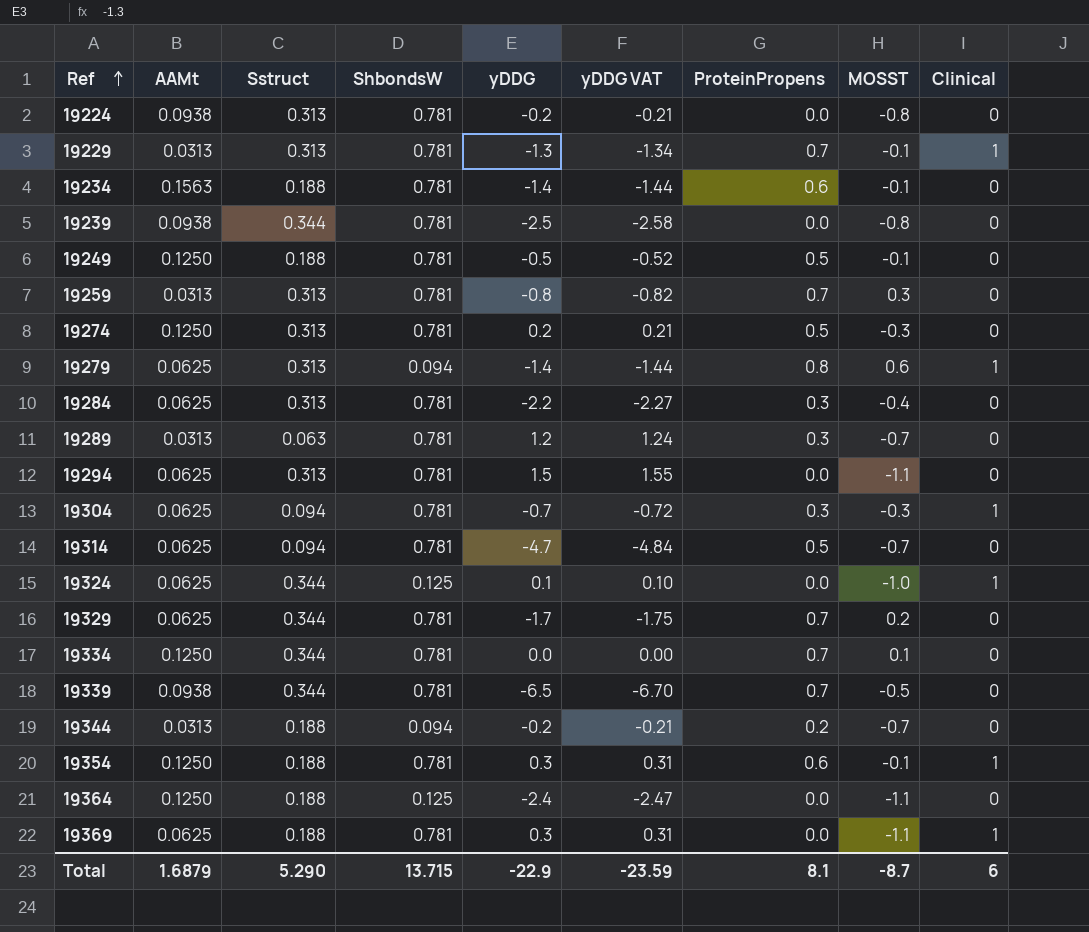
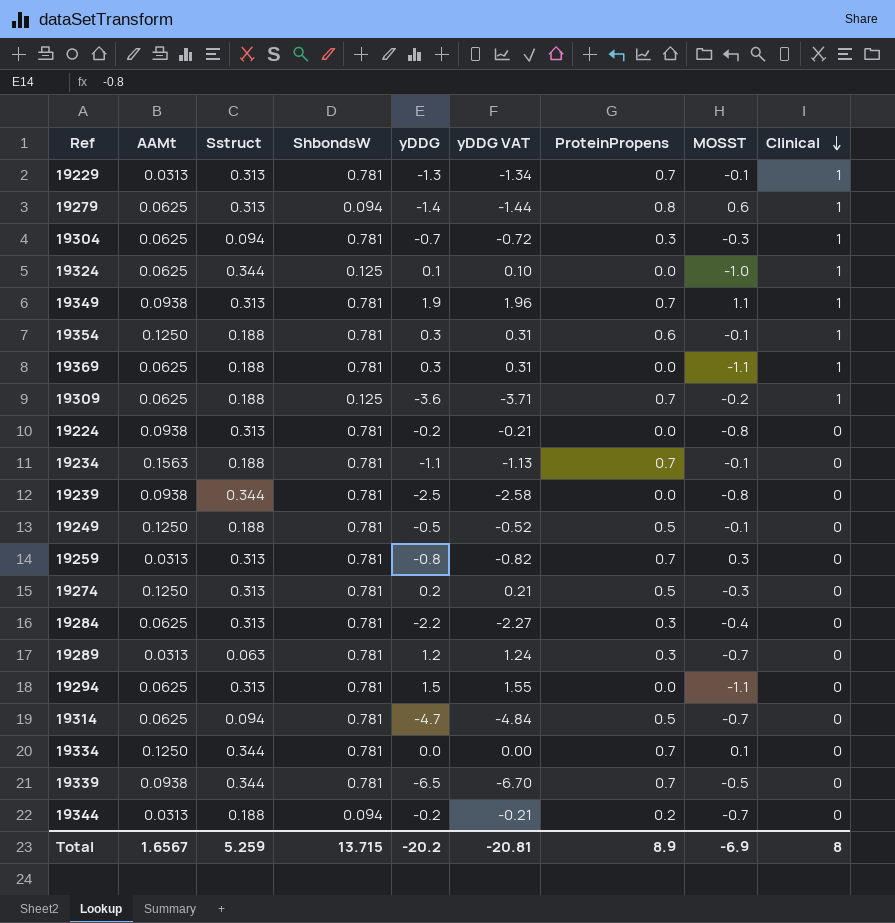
row order: Ref ascending -> Clinical descending
row 19329: 0.0625 | 0.344 | 0.781 | -1.7 | -1.75 | 0.7 | 0.2 | 0 -> none
row 19364: 0.1250 | 0.188 | 0.125 | -2.4 | -2.47 | 0.0 | -1.1 | 0 -> none
row 19349: none -> 0.0938 | 0.313 | 0.781 | 1.9 | 1.96 | 0.7 | 1.1 | 1
row 19309: none -> 0.0625 | 0.188 | 0.125 | -3.6 | -3.71 | 0.7 | -0.2 | 1
19234 | yDDG: -1.4 -> -1.1
19234 | yDDG VAT: -1.44 -> -1.13
19234 | ProteinPropens: 0.6 -> 0.7
Total | AAMt: 1.6879 -> 1.6567
Total | Sstruct: 5.290 -> 5.259
Total | yDDG: -22.9 -> -20.2
Total | yDDG VAT: -23.59 -> -20.81
Total | ProteinPropens: 8.1 -> 8.9
Total | MOSST: -8.7 -> -6.9
Total | Clinical: 6 -> 8

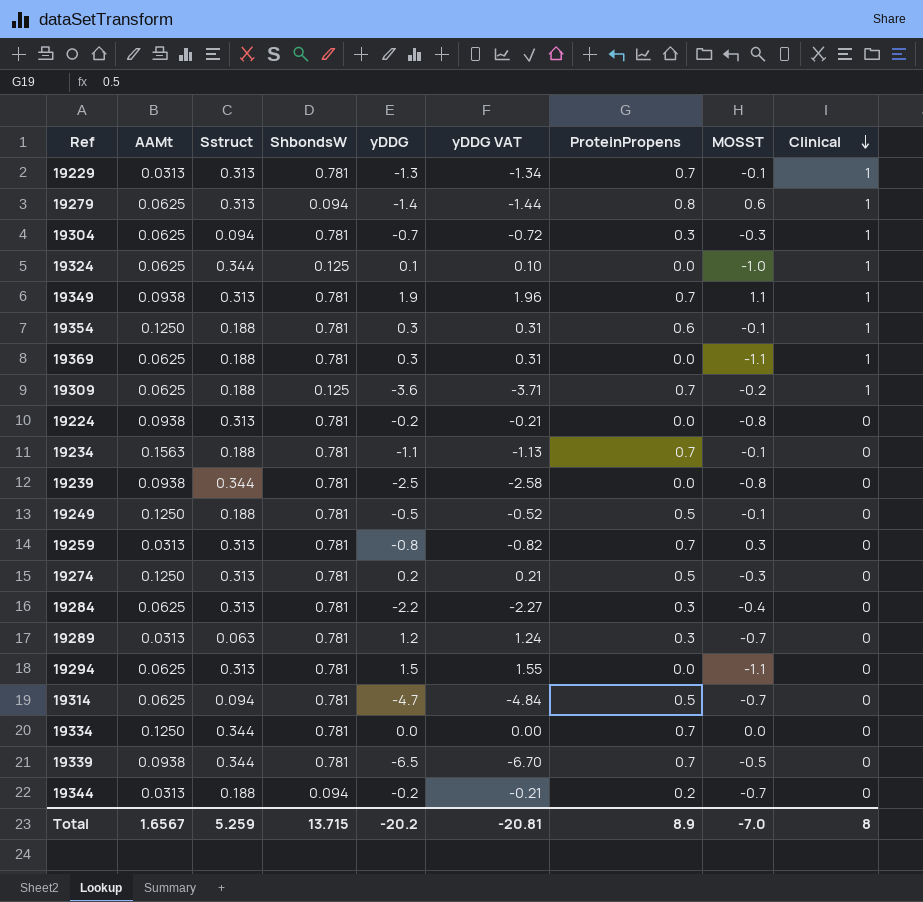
19334 | MOSST: 0.1 -> 0.0
Total | MOSST: -6.9 -> -7.0

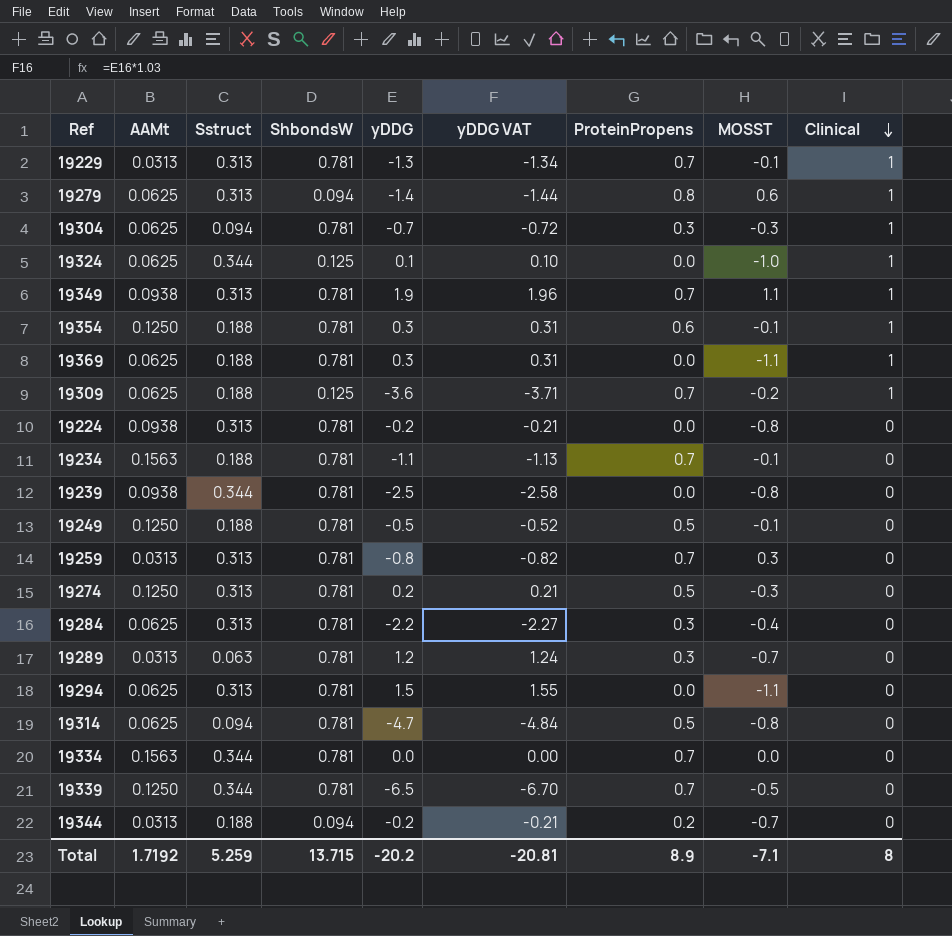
19314 | MOSST: -0.7 -> -0.8
19334 | AAMt: 0.1250 -> 0.1563
19339 | AAMt: 0.0938 -> 0.1250
Total | AAMt: 1.6567 -> 1.7192
Total | MOSST: -7.0 -> -7.1

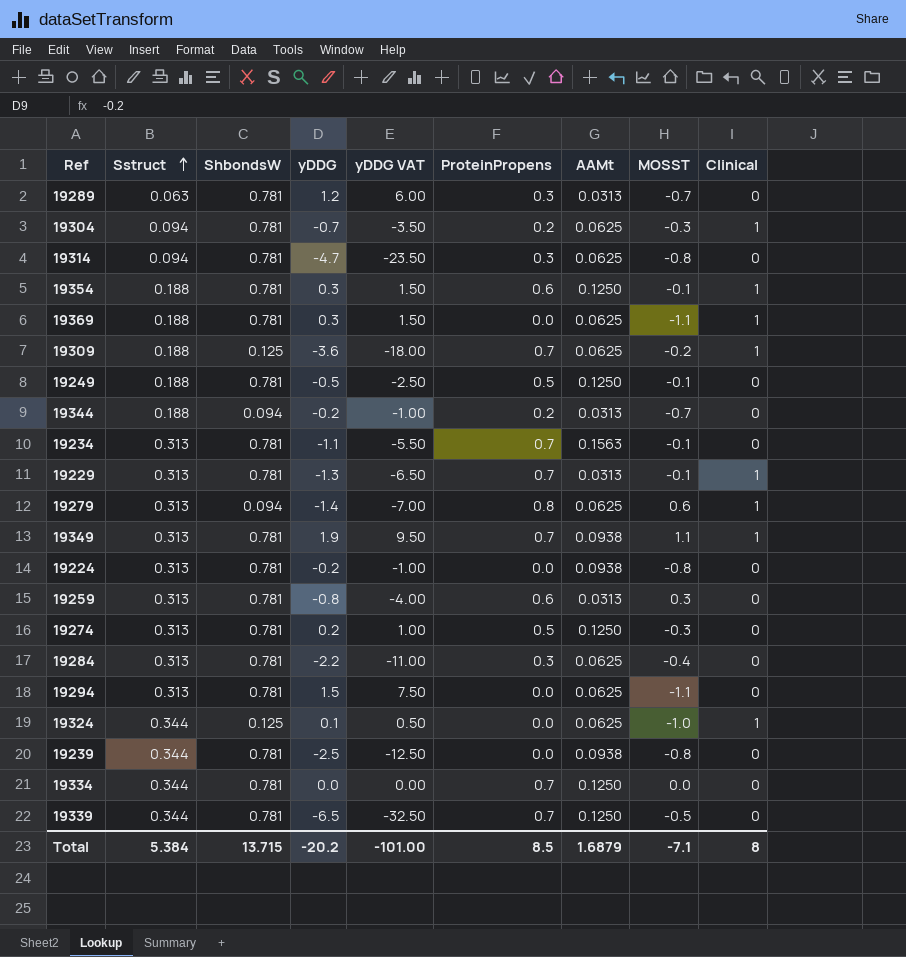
row order: Clinical descending -> Sstruct ascending
column yDDG VAT | formula: [yDDG] * 1.03 -> [yDDG] * 5
column AAMt | position: 2 -> 7
19304 | ProteinPropens: 0.3 -> 0.2
19314 | ProteinPropens: 0.5 -> 0.3
19234 | Sstruct: 0.188 -> 0.313
19259 | ProteinPropens: 0.7 -> 0.6
19334 | AAMt: 0.1563 -> 0.1250
Total | Sstruct: 5.259 -> 5.384
Total | yDDG VAT: -20.81 -> -101.00
Total | ProteinPropens: 8.9 -> 8.5
Total | AAMt: 1.7192 -> 1.6879

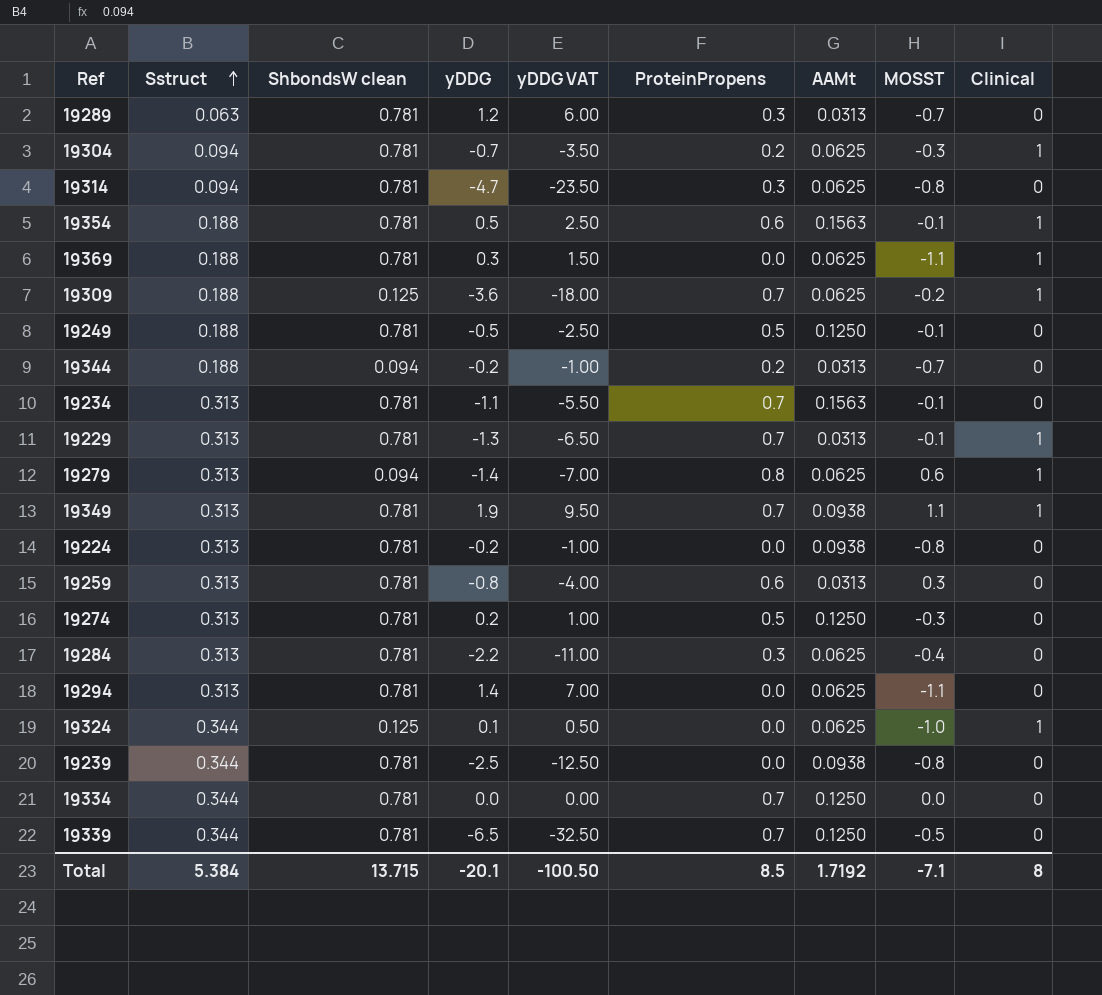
column name: ShbondsW -> ShbondsW clean
19354 | yDDG: 0.3 -> 0.5
19354 | yDDG VAT: 1.50 -> 2.50
19354 | AAMt: 0.1250 -> 0.1563
19294 | yDDG: 1.5 -> 1.4
19294 | yDDG VAT: 7.50 -> 7.00
Total | yDDG: -20.2 -> -20.1
Total | yDDG VAT: -101.00 -> -100.50
Total | AAMt: 1.6879 -> 1.7192

